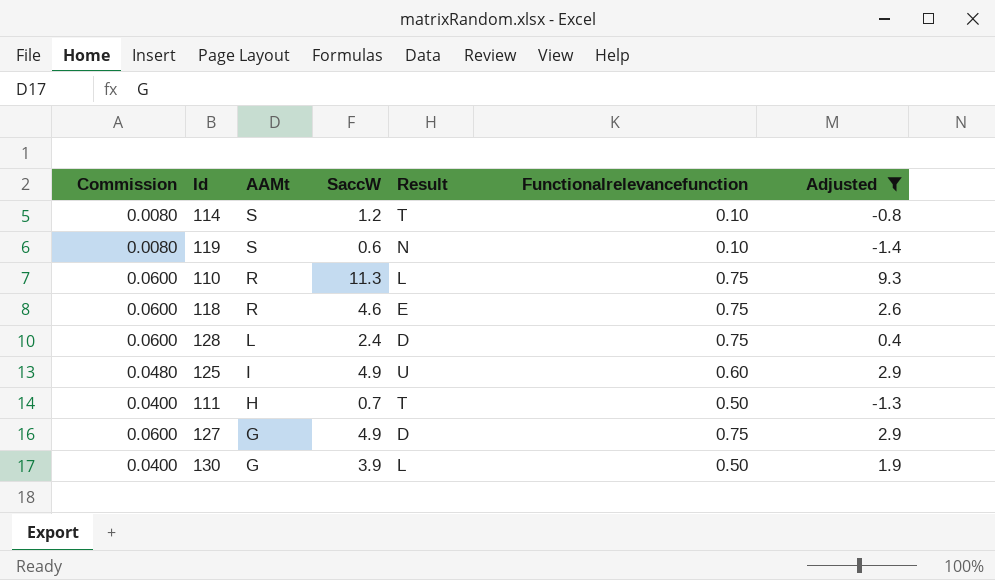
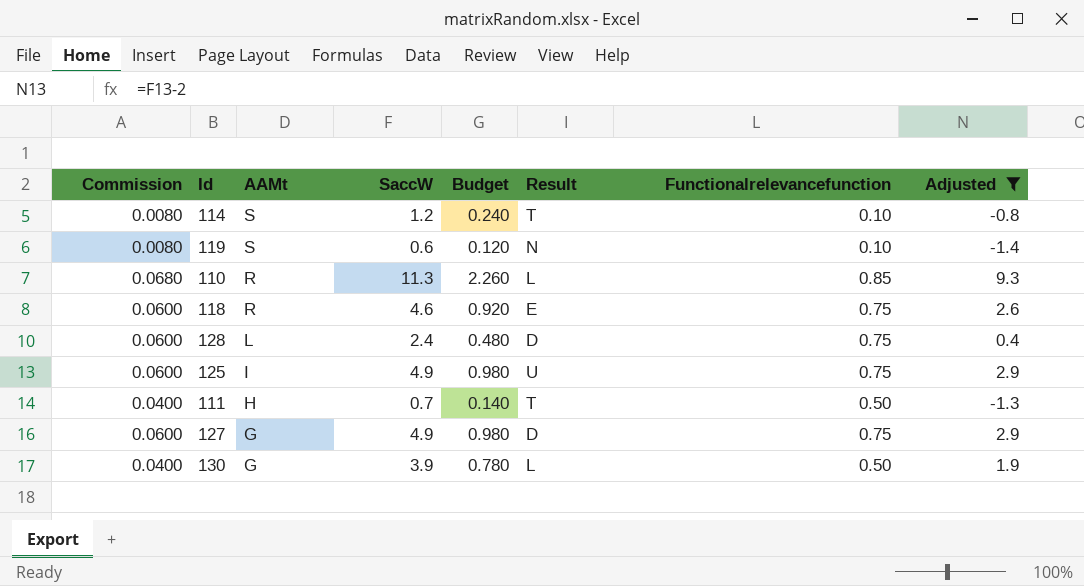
column Budget | formula: none -> [SaccW] * 0.2
110 | Commission: 0.0600 -> 0.0680
110 | Functionalrelevancefunction: 0.75 -> 0.85
125 | Commission: 0.0480 -> 0.0600
125 | Functionalrelevancefunction: 0.60 -> 0.75

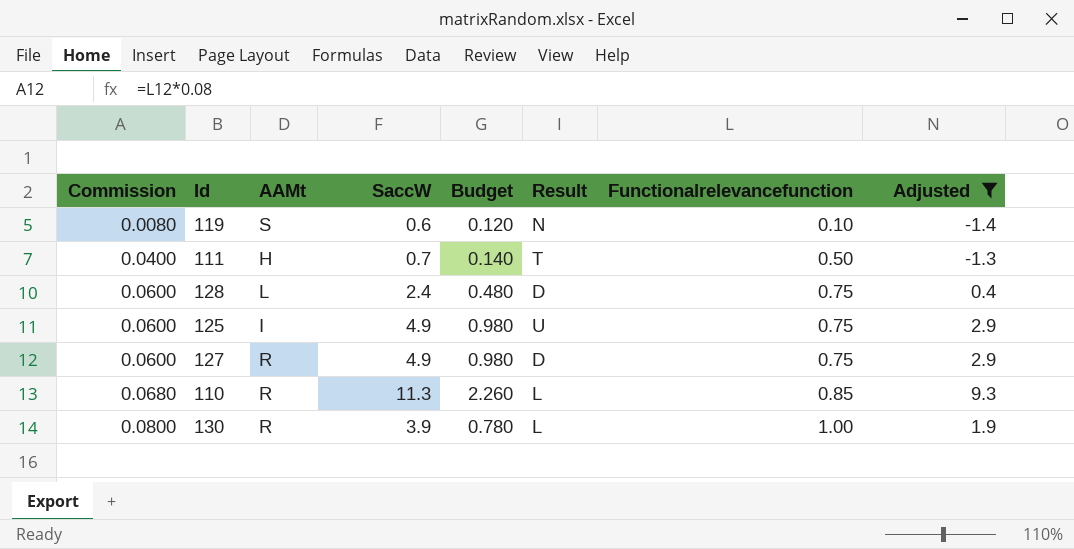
row order: AAMt descending -> Commission ascending
row 114: 0.0080 | S | 1.2 | 0.240 | T | 0.10 | -0.8 -> none
row 118: 0.0600 | R | 4.6 | 0.920 | E | 0.75 | 2.6 -> none
127 | AAMt: G -> R
130 | Commission: 0.0400 -> 0.0800
130 | AAMt: G -> R
130 | Functionalrelevancefunction: 0.50 -> 1.00

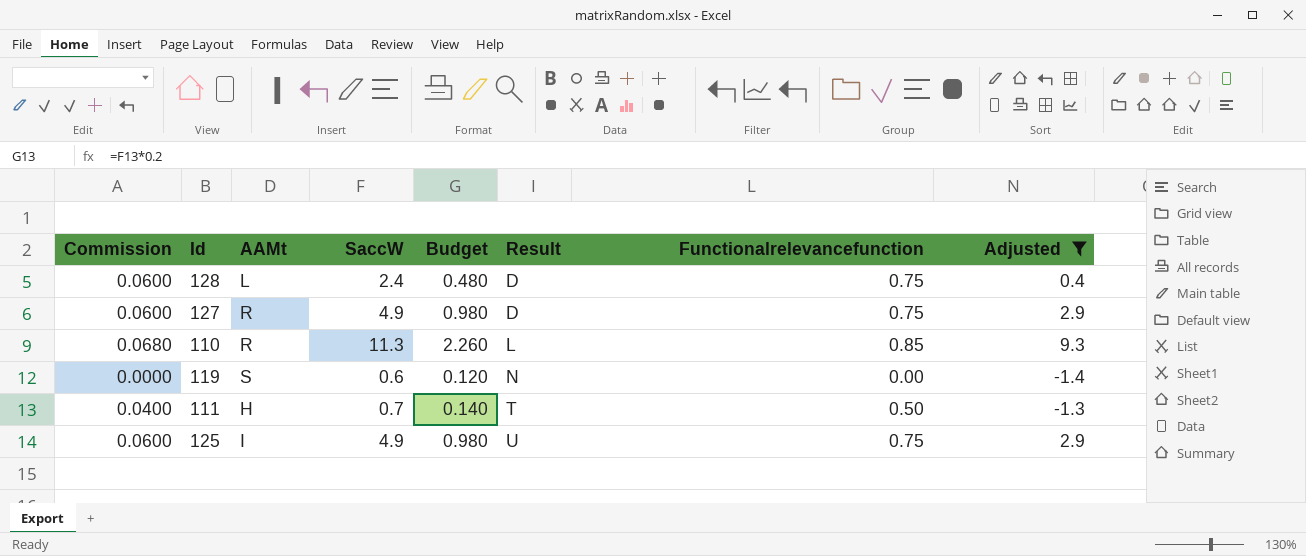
row order: Commission ascending -> Result ascending
row 130: 0.0800 | R | 3.9 | 0.780 | L | 1.00 | 1.9 -> none
119 | Commission: 0.0080 -> 0.0000
119 | Functionalrelevancefunction: 0.10 -> 0.00

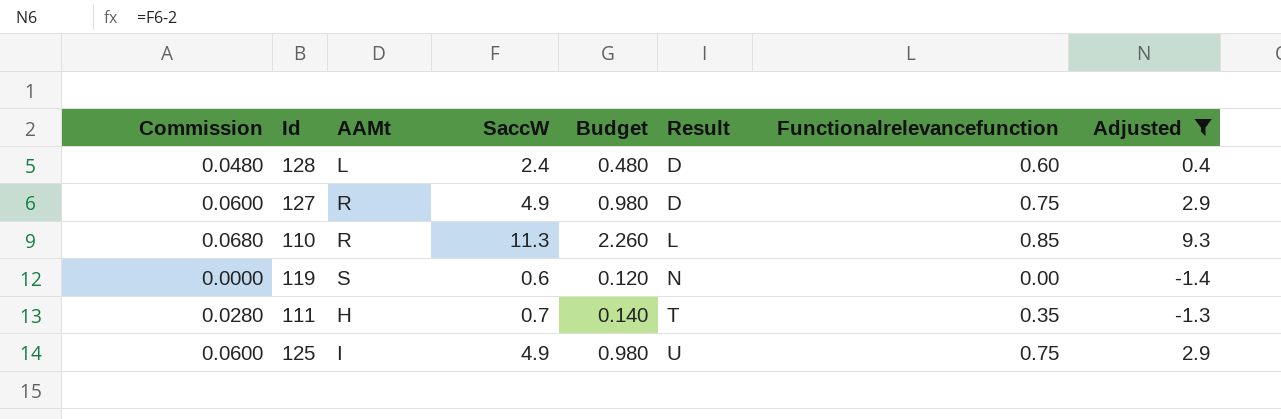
128 | Commission: 0.0600 -> 0.0480
128 | Functionalrelevancefunction: 0.75 -> 0.60
111 | Commission: 0.0400 -> 0.0280
111 | Functionalrelevancefunction: 0.50 -> 0.35

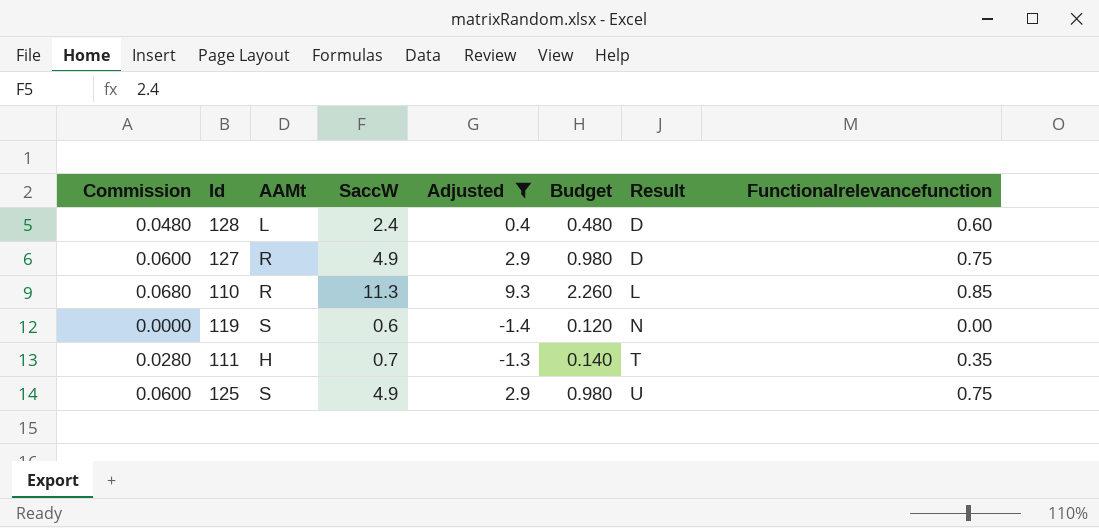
column Adjusted | position: 8 -> 5
125 | AAMt: I -> S

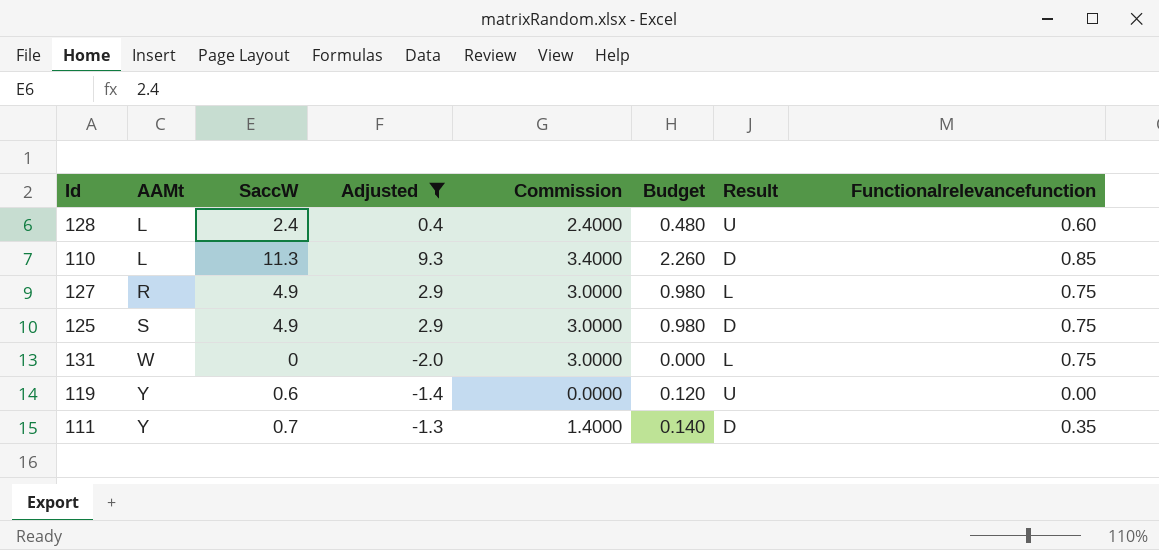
row order: Result ascending -> AAMt ascending
column Commission | formula: [Functionalrelevancefunction] * 0.08 -> [Functionalrelevancefunction] * 4
column Commission | position: 1 -> 5
128 | Result: D -> U
110 | AAMt: R -> L
110 | Result: L -> D
127 | Result: D -> L
125 | Result: U -> D
row 131: none -> W | 0 | -2.0 | 3.0000 | 0.000 | L | 0.75
119 | AAMt: S -> Y
119 | Result: N -> U
111 | AAMt: H -> Y
111 | Result: T -> D

